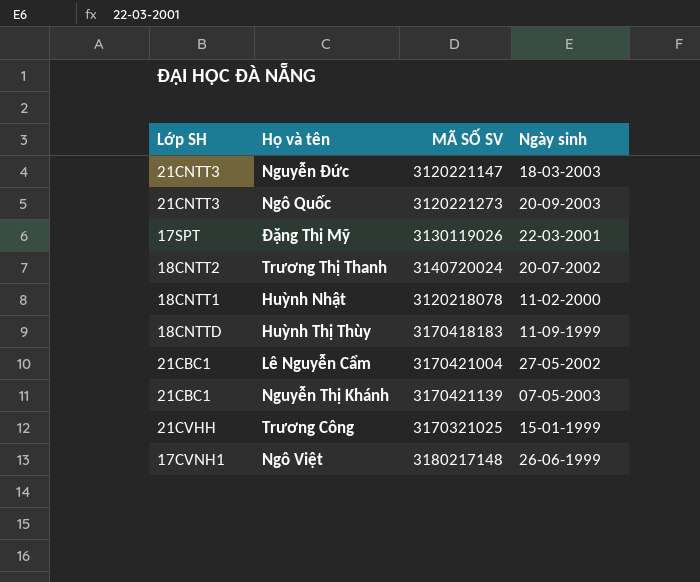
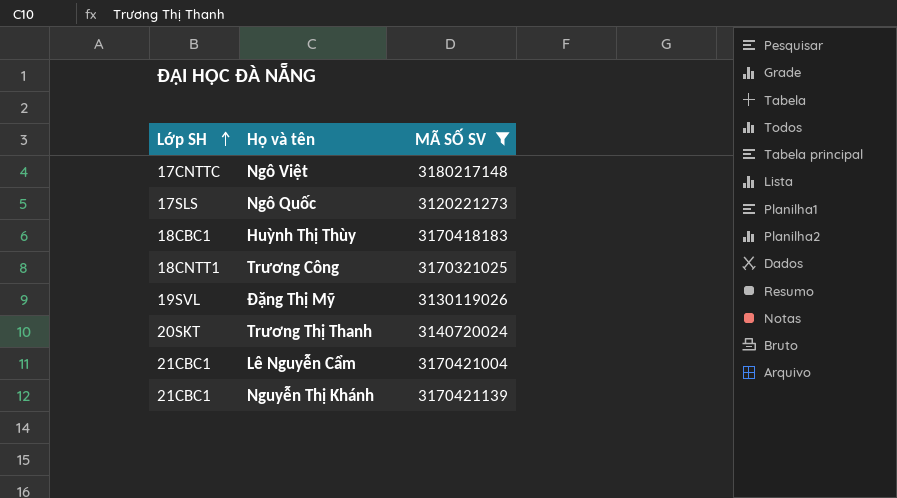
filter: none -> MÃ SỐ SV >= 3120221273
row order: none -> Lớp SH ascending
column Ngày sinh | position: 4 -> none
Ngô Việt | Lớp SH: 17CVNH1 -> 17CNTTC
Ngô Quốc | Lớp SH: 21CNTT3 -> 17SLS
Huỳnh Thị Thùy | Lớp SH: 18CNTTD -> 18CBC1
Trương Công | Lớp SH: 21CVHH -> 18CNTT1
Đặng Thị Mỹ | Lớp SH: 17SPT -> 19SVL
Trương Thị Thanh | Lớp SH: 18CNTT2 -> 20SKT

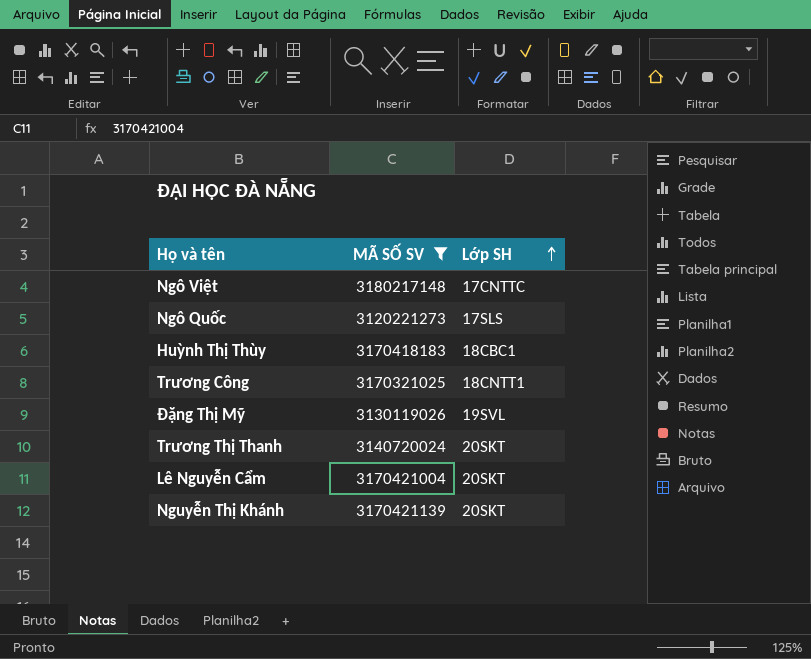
column Lớp SH | position: 1 -> 3
Lê Nguyễn Cẩm | Lớp SH: 21CBC1 -> 20SKT
Nguyễn Thị Khánh | Lớp SH: 21CBC1 -> 20SKT

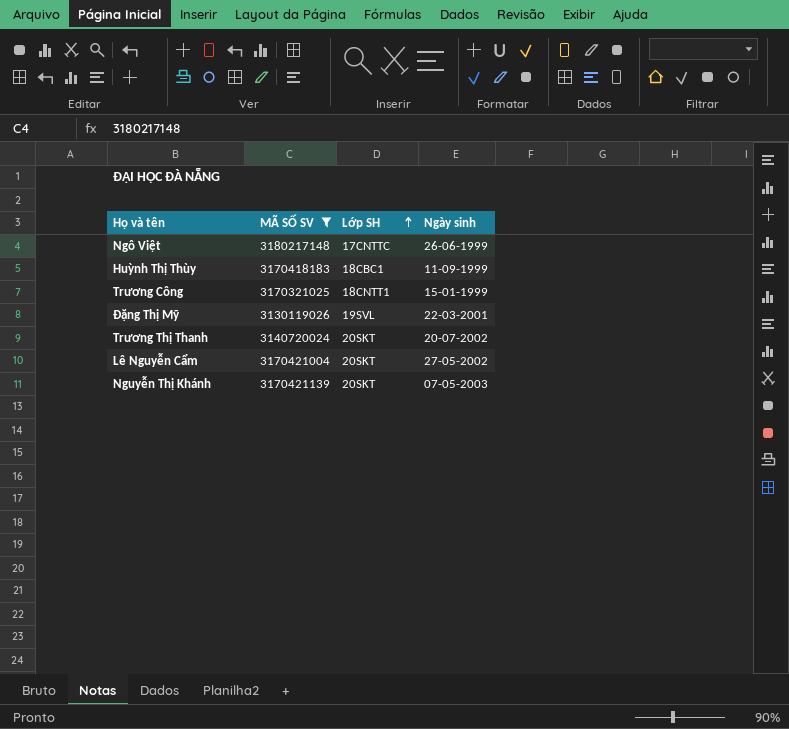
column Ngày sinh | position: none -> 4
row Ngô Quốc: 3120221273 | 17SLS -> none

